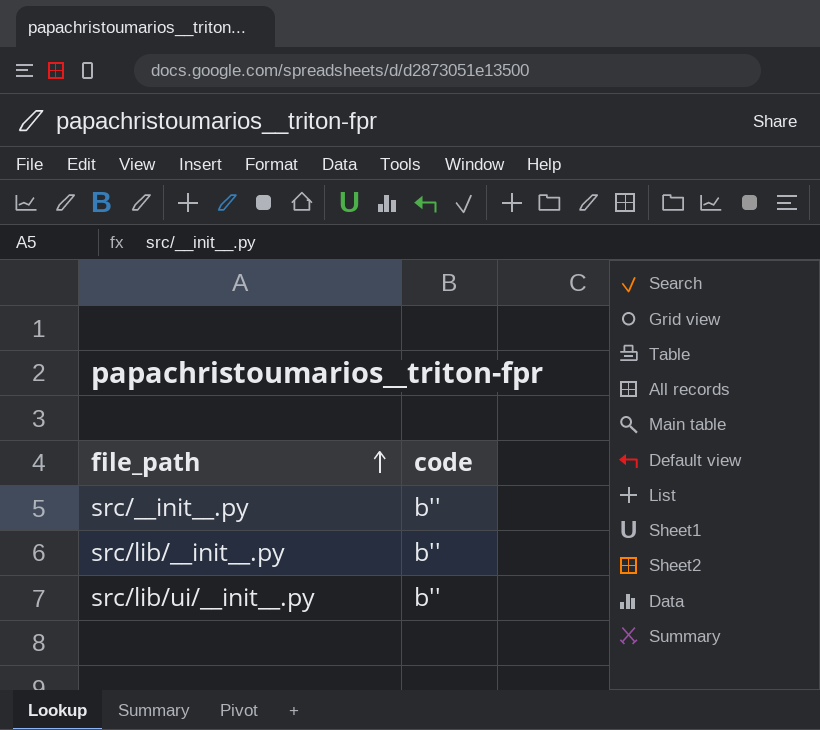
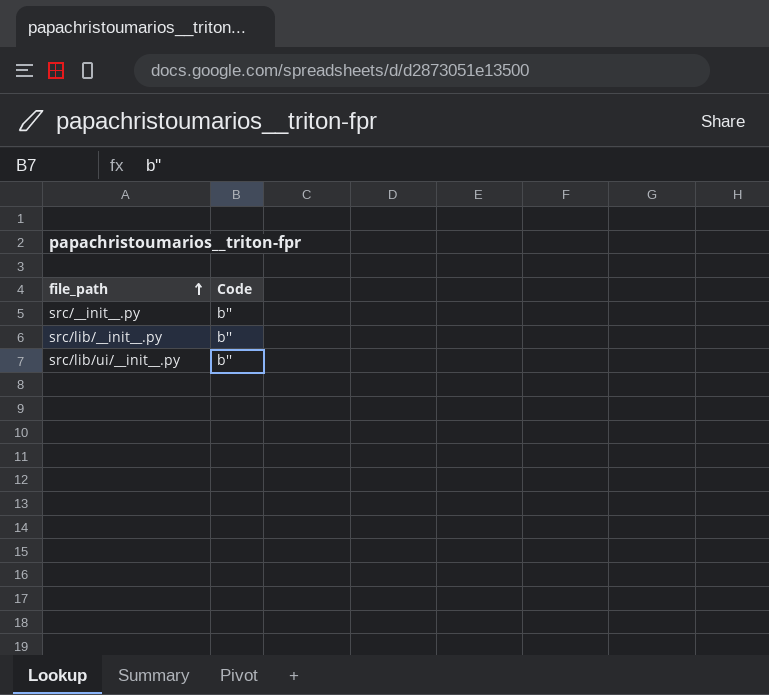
column name: code -> Code

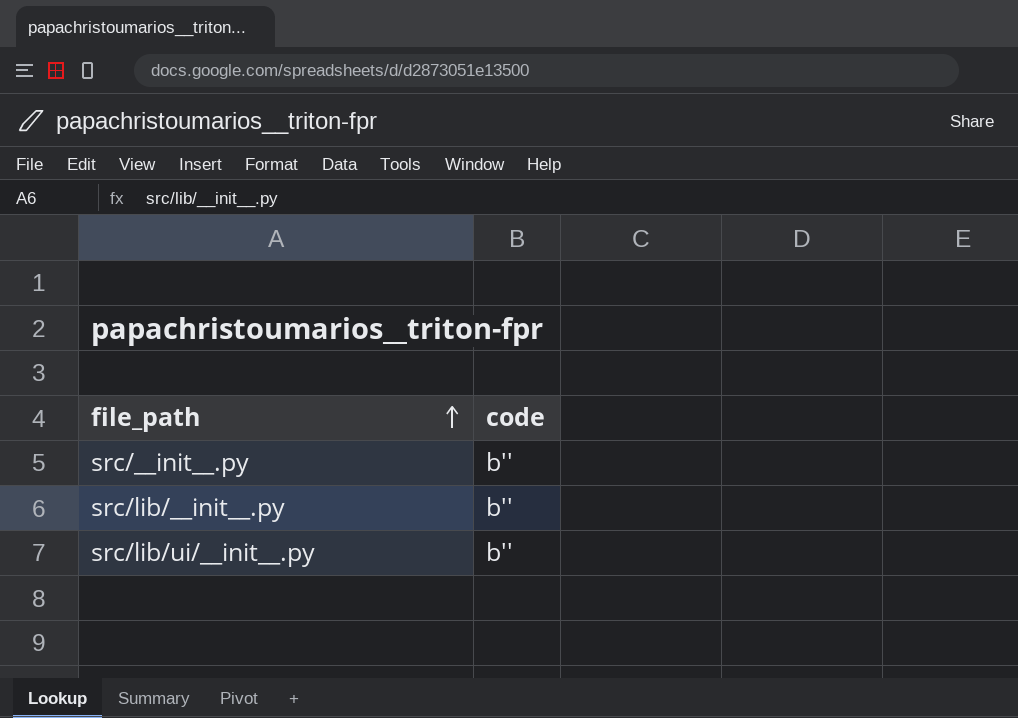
column name: Code -> code

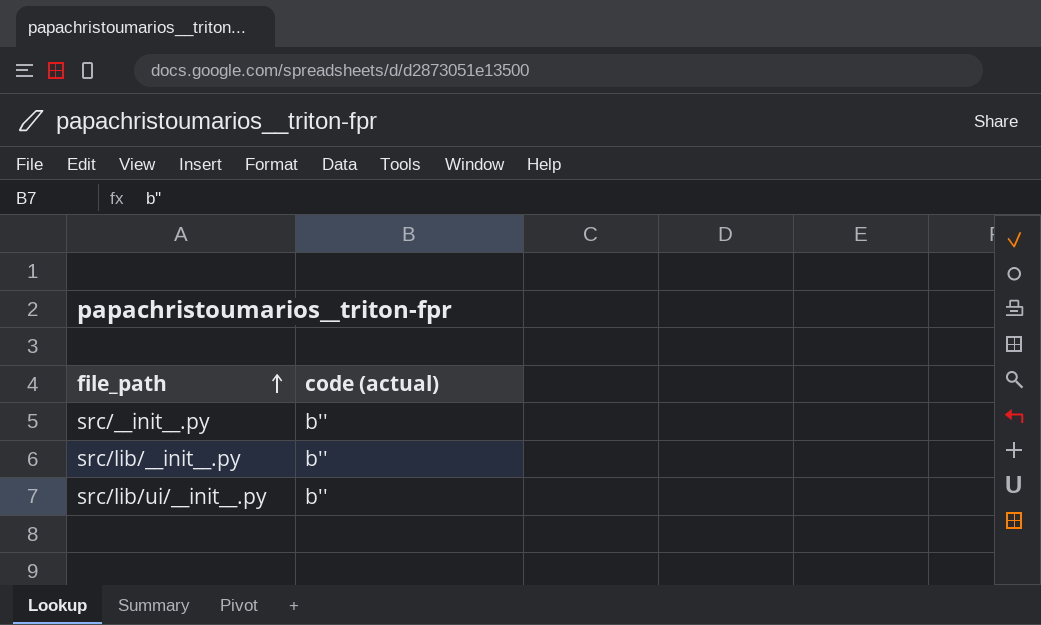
column name: code -> code (actual)

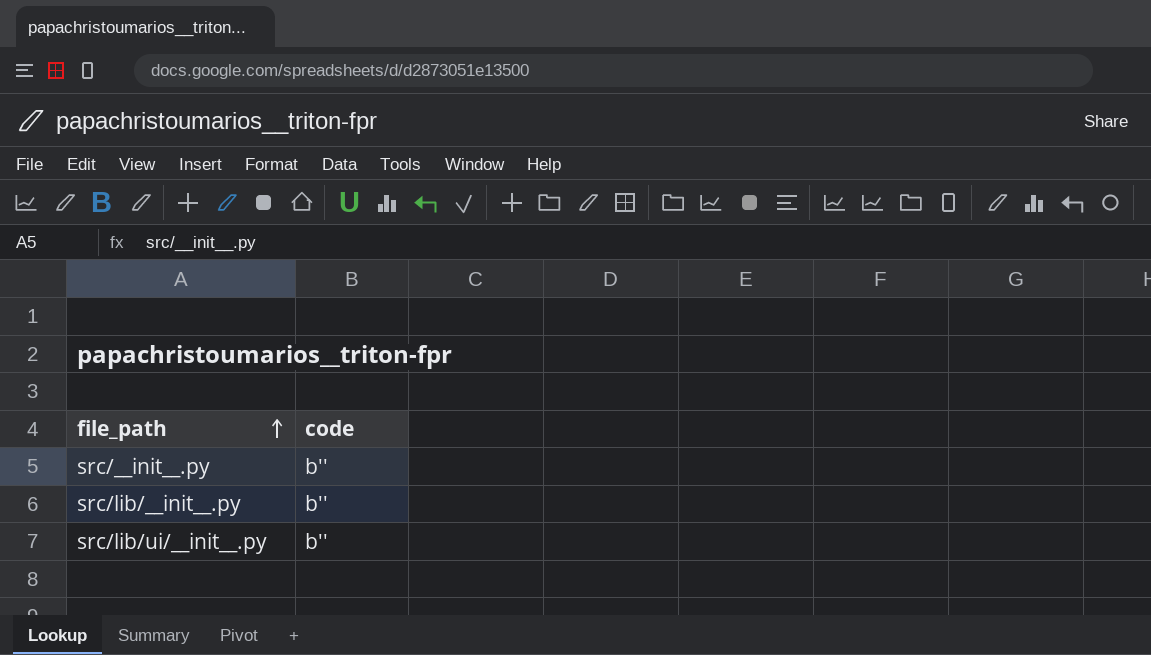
column name: code (actual) -> code

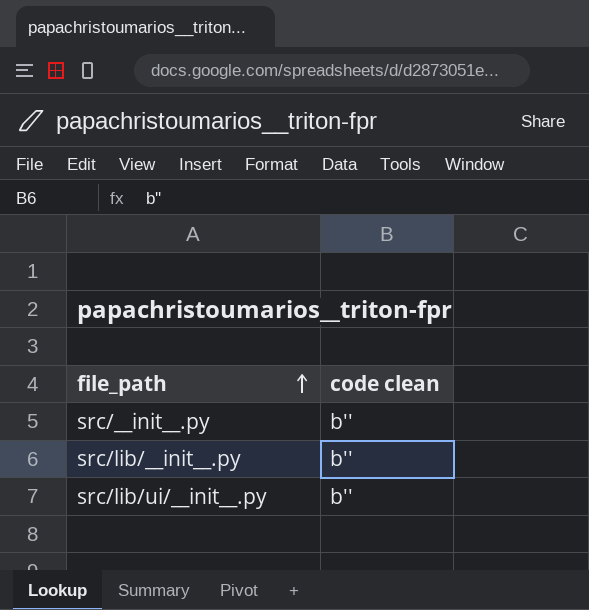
column name: code -> code clean

